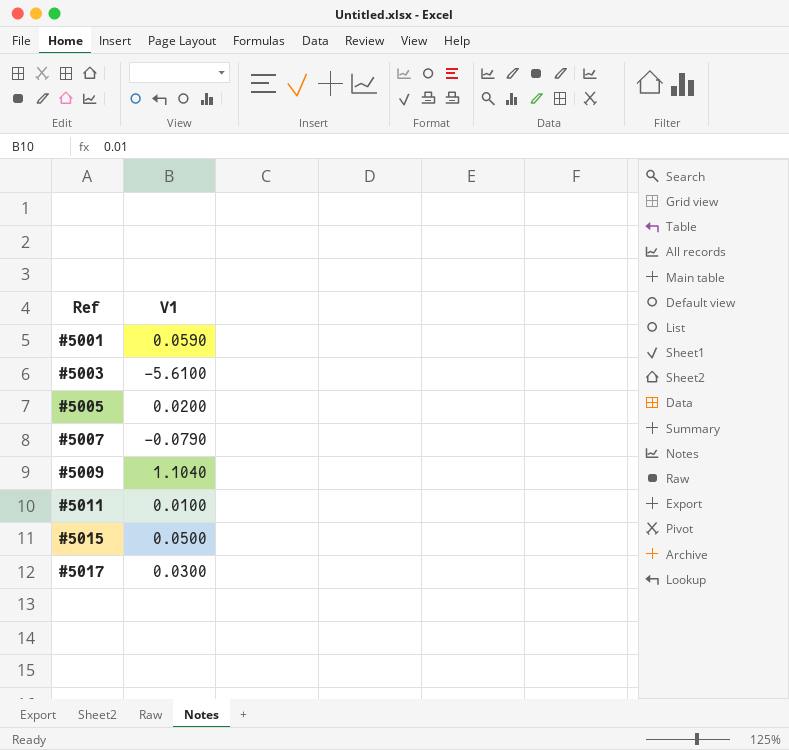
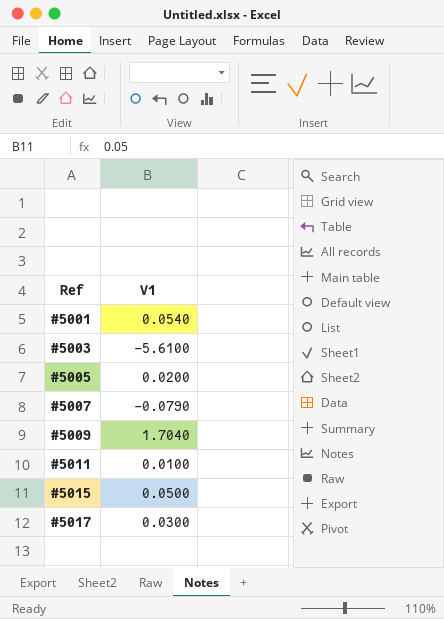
#5001 | V1: 0.0590 -> 0.0540
#5009 | V1: 1.1040 -> 1.7040

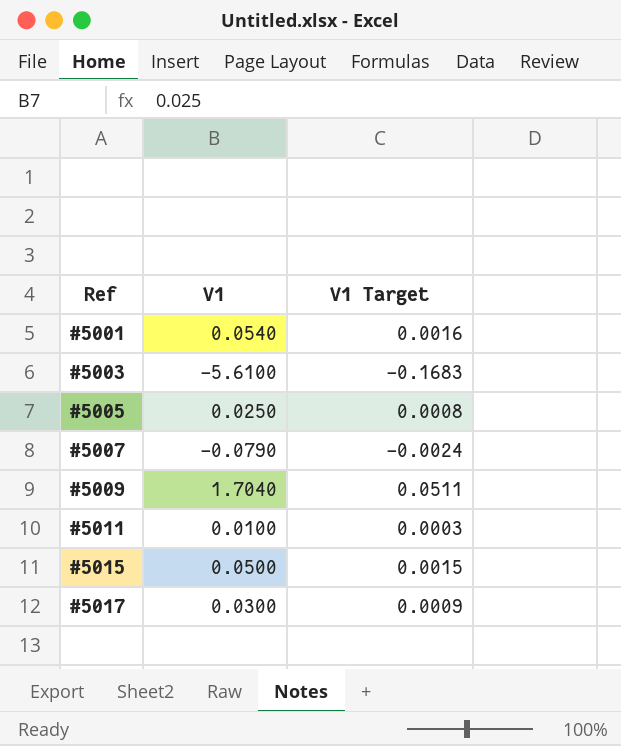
column V1 Target | formula: none -> [V1] * 0.03
#5005 | V1: 0.0200 -> 0.0250

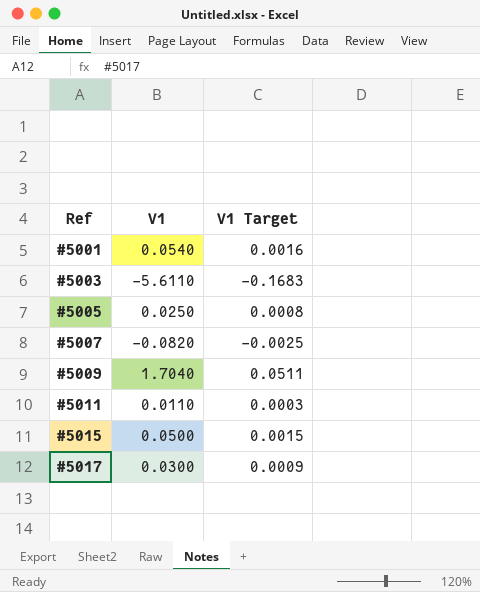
#5003 | V1: -5.6100 -> -5.6110
#5007 | V1: -0.0790 -> -0.0820
#5007 | V1 Target: -0.0024 -> -0.0025
#5011 | V1: 0.0100 -> 0.0110

